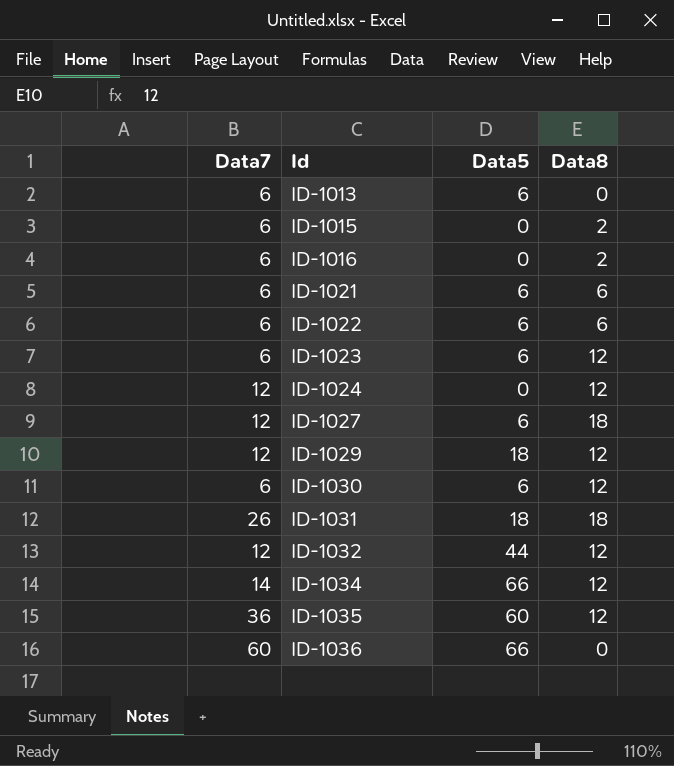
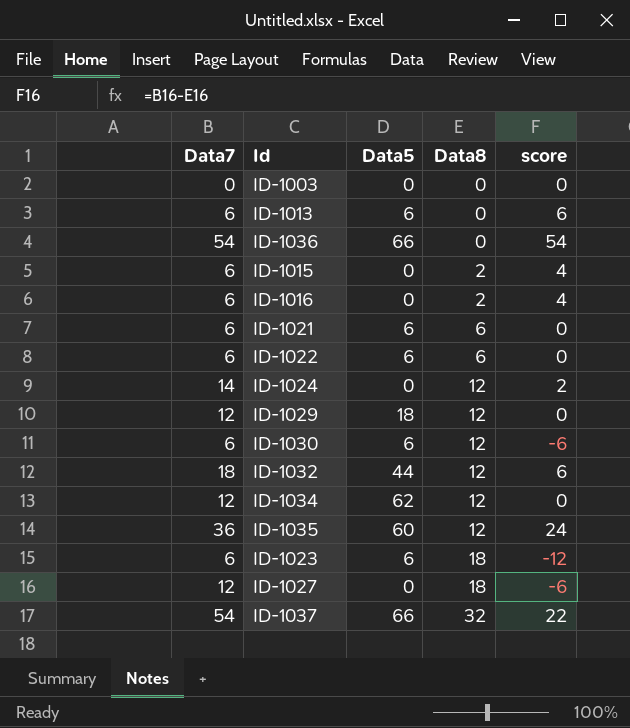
row order: Id ascending -> Data8 ascending
column score | formula: none -> [Data7] - [Data8]
row ID-1031: 26 | 18 | 18 -> none
row ID-1003: none -> 0 | 0 | 0 | 0
ID-1036 | Data7: 60 -> 54
ID-1024 | Data7: 12 -> 14
ID-1032 | Data7: 12 -> 18
ID-1034 | Data7: 14 -> 12
ID-1034 | Data5: 66 -> 62
ID-1023 | Data8: 12 -> 18
ID-1027 | Data5: 6 -> 0
row ID-1037: none -> 54 | 66 | 32 | 22

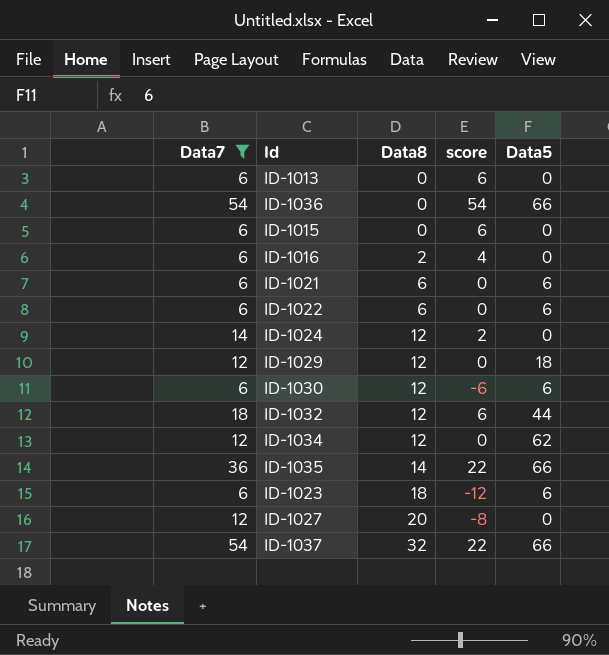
filter: none -> Data7 != 0
column Data5 | position: 3 -> 5
ID-1013 | Data5: 6 -> 0
ID-1015 | Data8: 2 -> 0
ID-1015 | score: 4 -> 6
ID-1035 | Data8: 12 -> 14
ID-1035 | score: 24 -> 22
ID-1035 | Data5: 60 -> 66
ID-1027 | Data8: 18 -> 20
ID-1027 | score: -6 -> -8

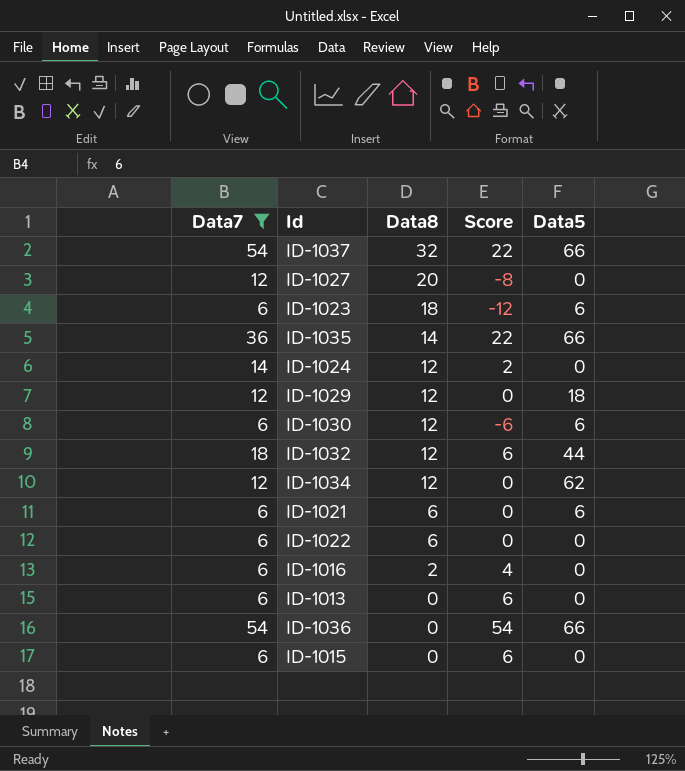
row order: Data8 ascending -> Data8 descending
column name: score -> Score
ID-1022 | Data5: 6 -> 0

